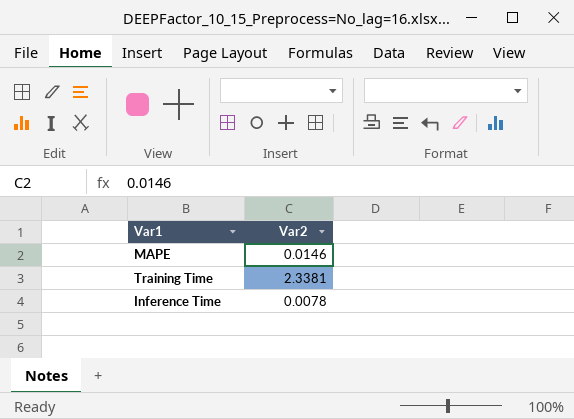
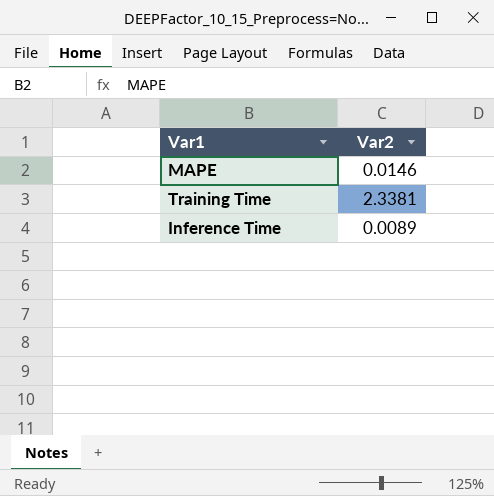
Inference Time | Var2: 0.0078 -> 0.0089

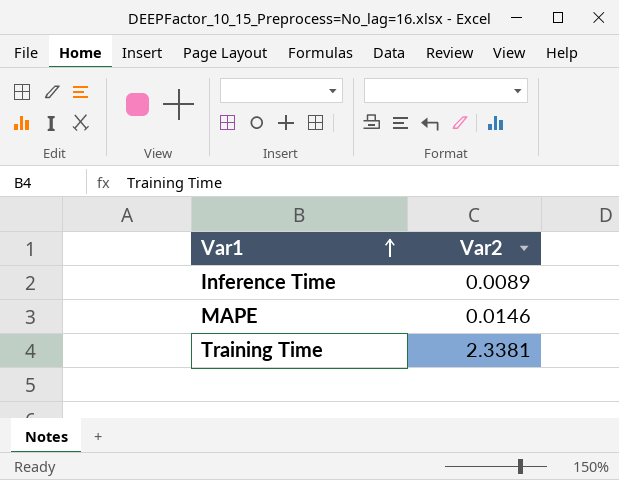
row order: none -> Var1 ascending

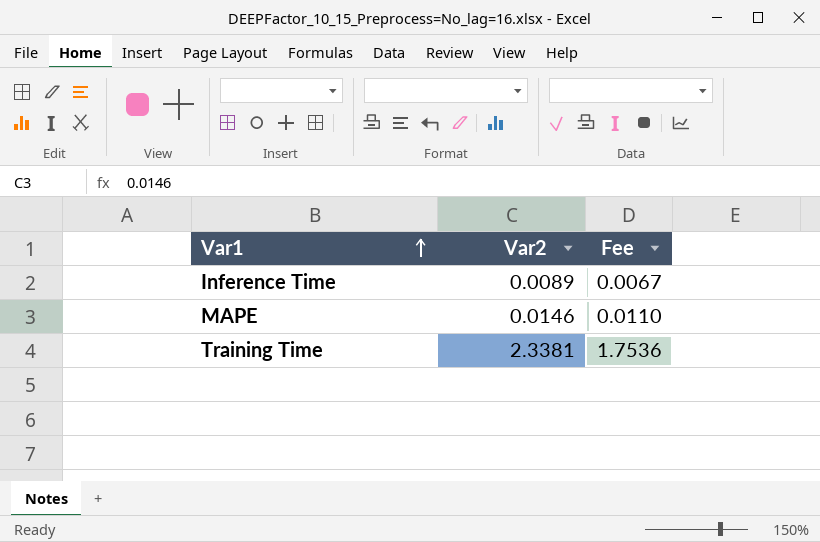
column Fee | formula: none -> [Var2] * 0.75

